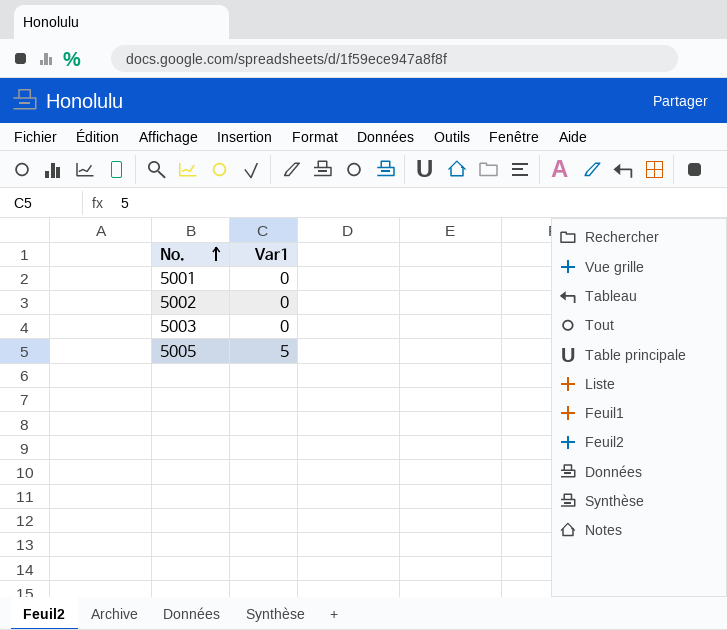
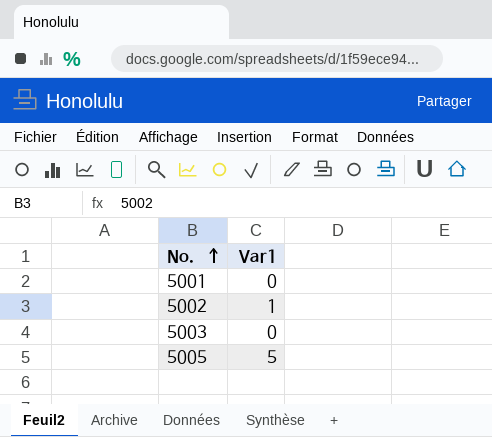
5002 | Var1: 0 -> 1

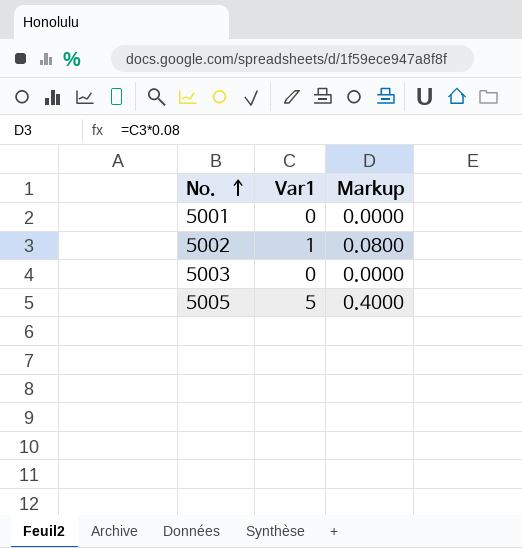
column Markup | formula: none -> [Var1] * 0.08

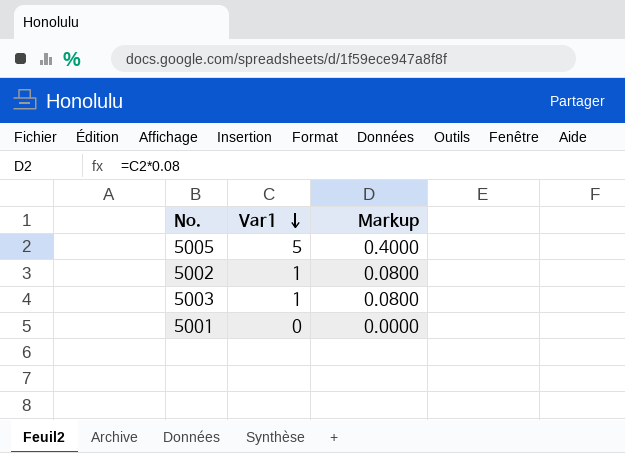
row order: No. ascending -> Var1 descending
5003 | Var1: 0 -> 1
5003 | Markup: 0.0000 -> 0.0800

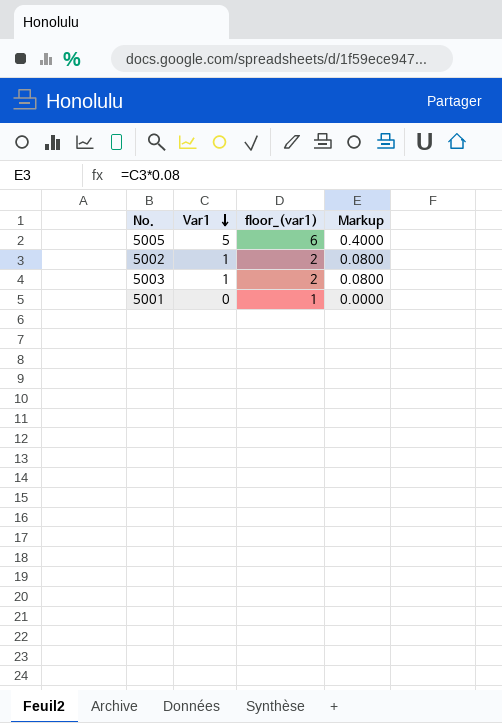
column floor_(var1) | formula: none -> [Var1] + 1

